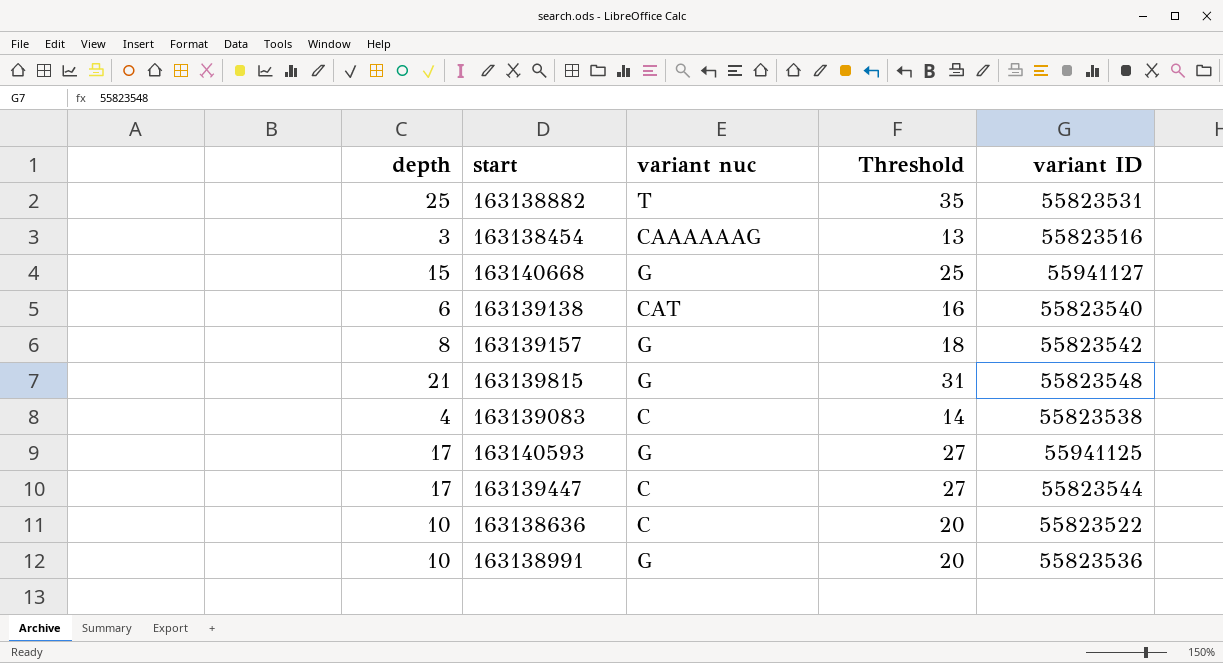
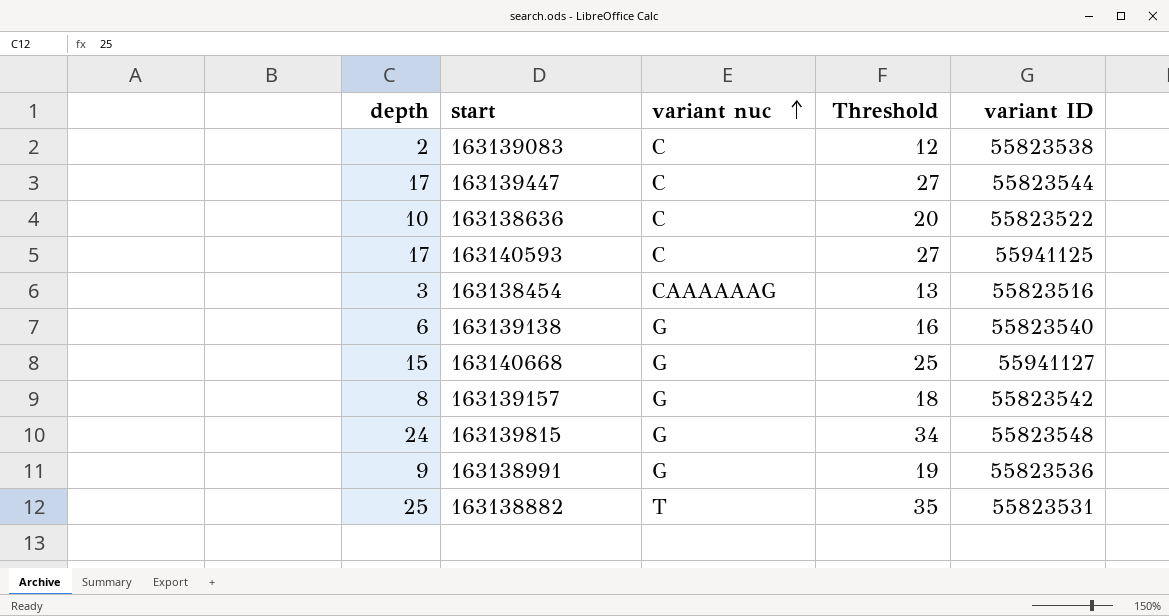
row order: none -> variant nuc ascending
163139083 | depth: 4 -> 2
163139083 | Threshold: 14 -> 12
163140593 | variant nuc: G -> C
163139138 | variant nuc: CAT -> G
163139815 | depth: 21 -> 24
163139815 | Threshold: 31 -> 34
163138991 | depth: 10 -> 9
163138991 | Threshold: 20 -> 19

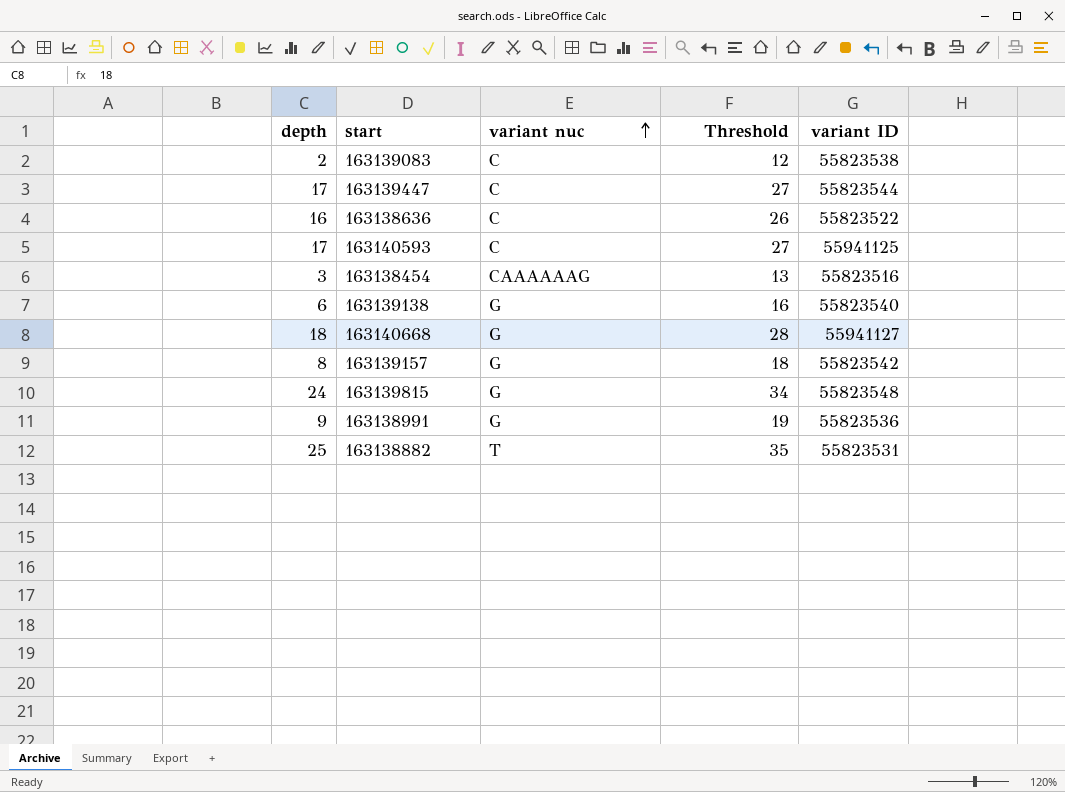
163138636 | depth: 10 -> 16
163138636 | Threshold: 20 -> 26
163140668 | depth: 15 -> 18
163140668 | Threshold: 25 -> 28

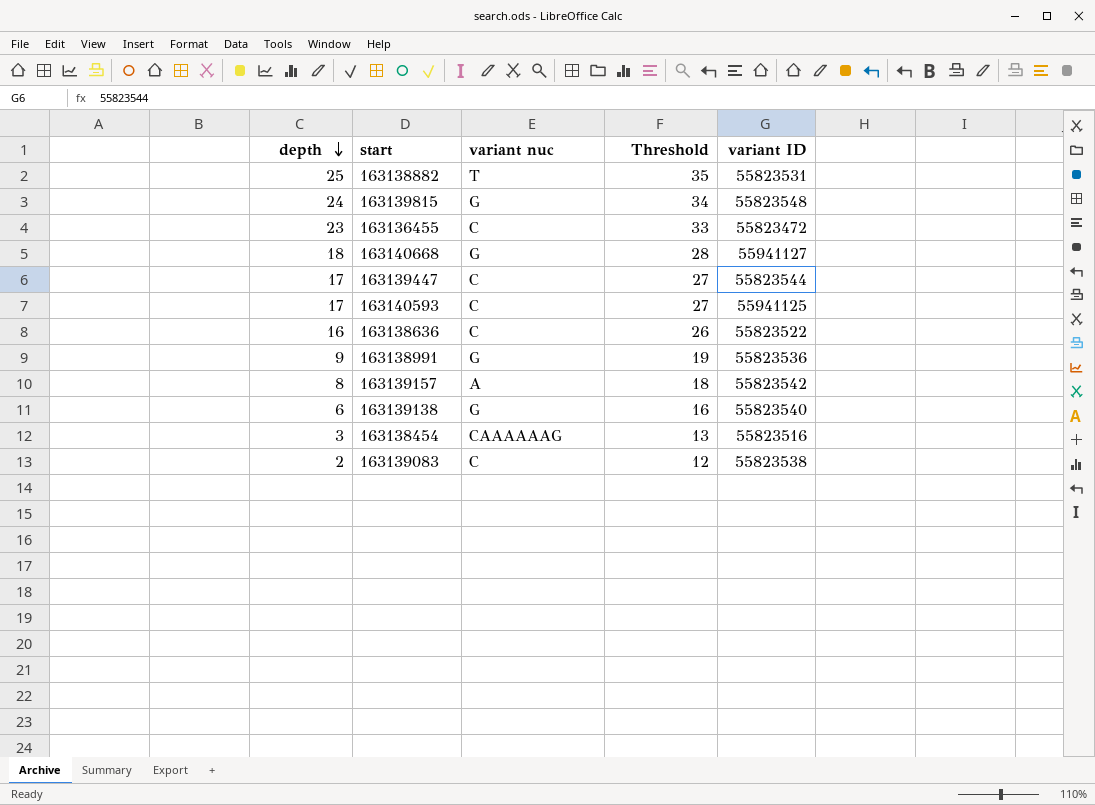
row order: variant nuc ascending -> depth descending
row 163136455: none -> 23 | C | 33 | 55823472
163139157 | variant nuc: G -> A

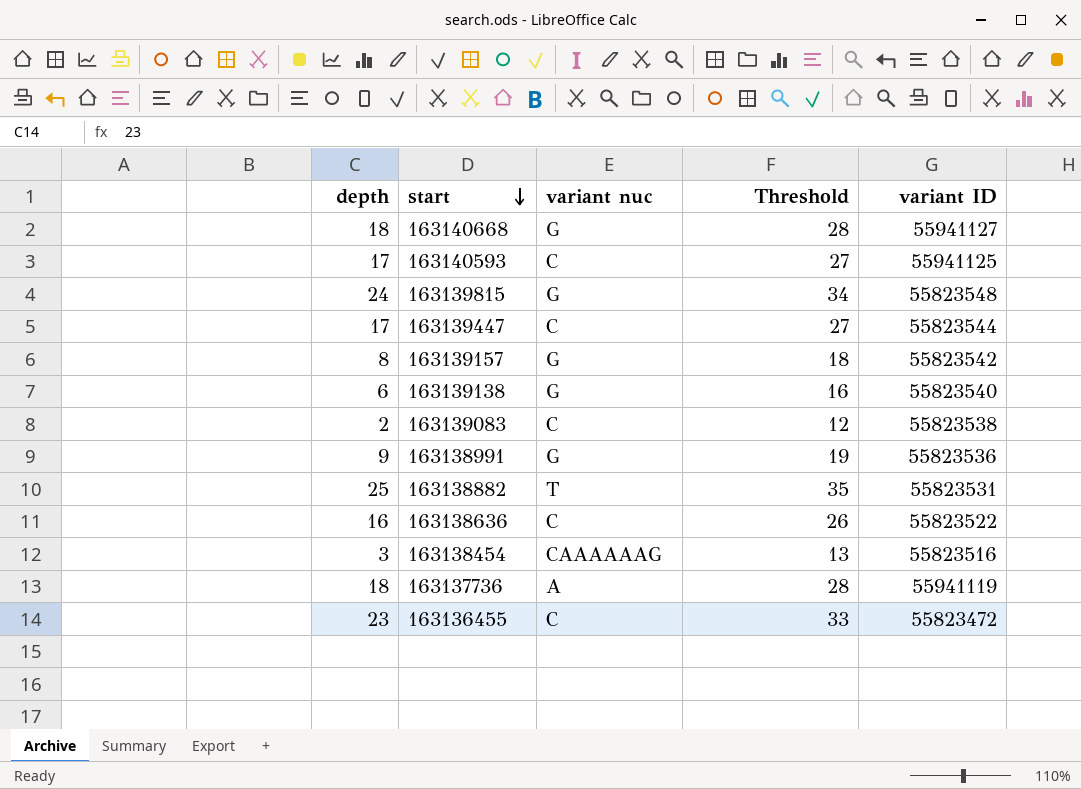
row order: depth descending -> start descending
163139157 | variant nuc: A -> G
row 163137736: none -> 18 | A | 28 | 55941119

